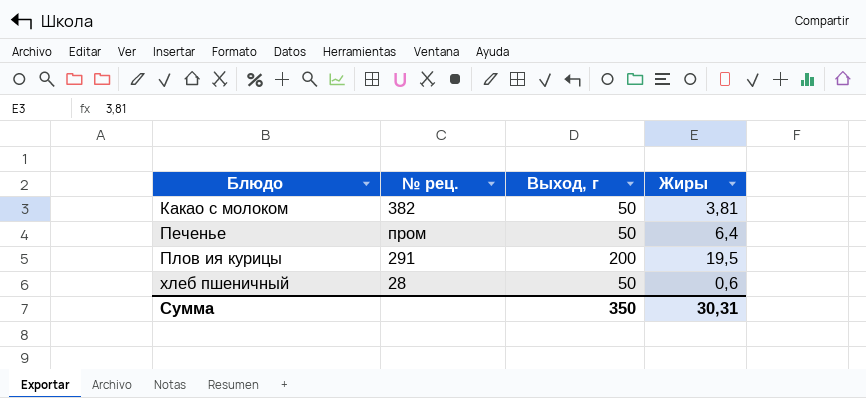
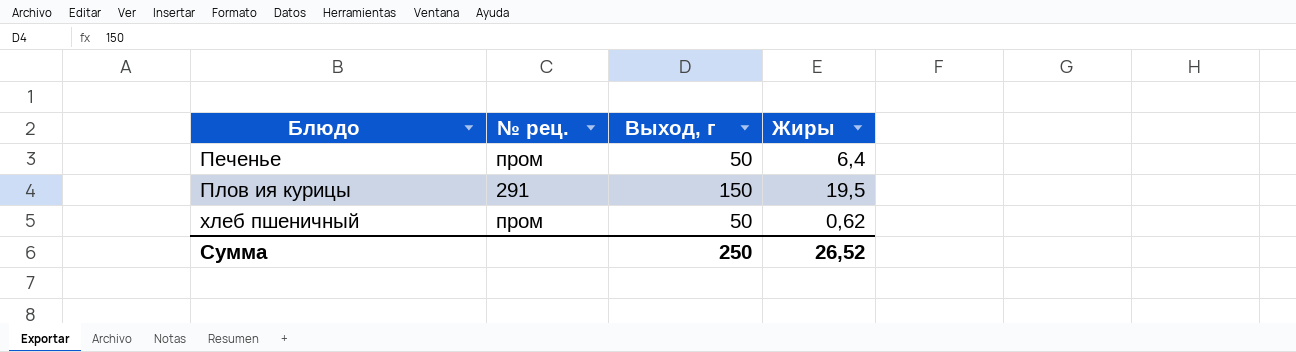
row Какао с молоком: 382 | 50 | 3,81 -> none
Плов ия курицы | Выход, г: 200 -> 150
хлеб пшеничный | № рец.: 28 -> пром
хлеб пшеничный | Жиры: 0,6 -> 0,62
Сумма | Выход, г: 350 -> 250
Сумма | Жиры: 30,31 -> 26,52

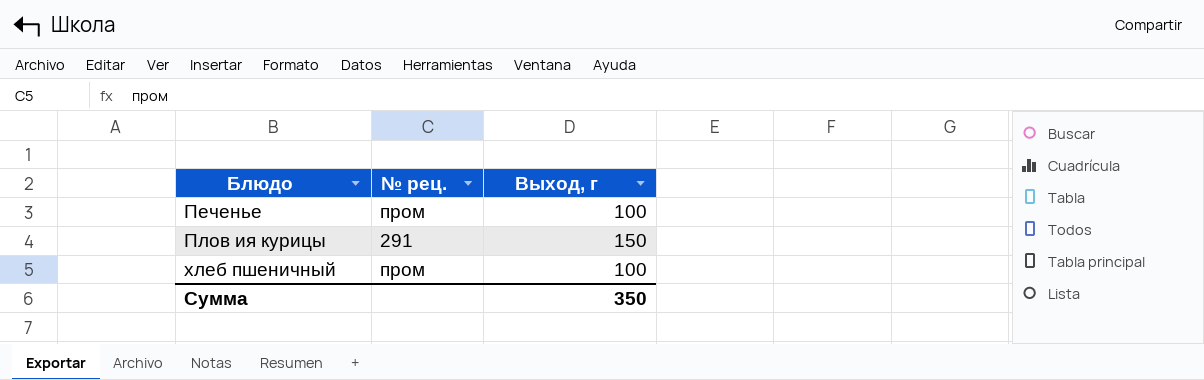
column Жиры | position: 4 -> none
Печенье | Выход, г: 50 -> 100
хлеб пшеничный | Выход, г: 50 -> 100
Сумма | Выход, г: 250 -> 350

